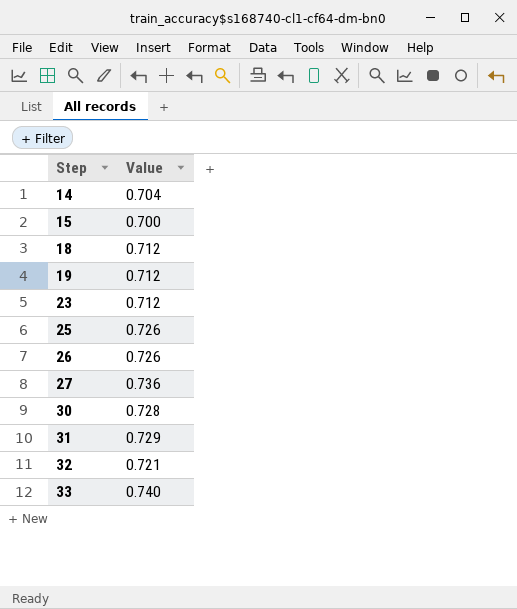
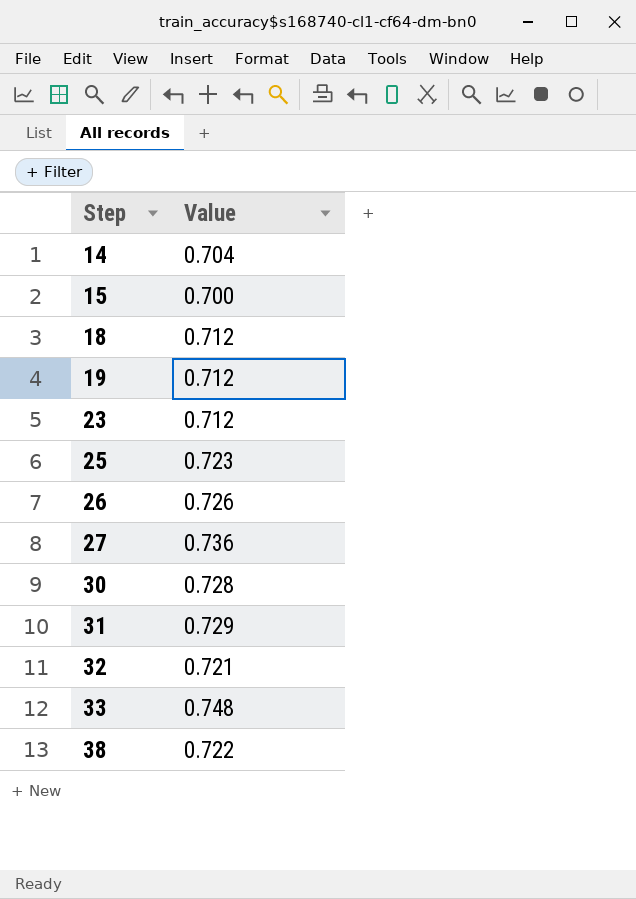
25 | Value: 0.726 -> 0.723
33 | Value: 0.740 -> 0.748
row 38: none -> 0.722

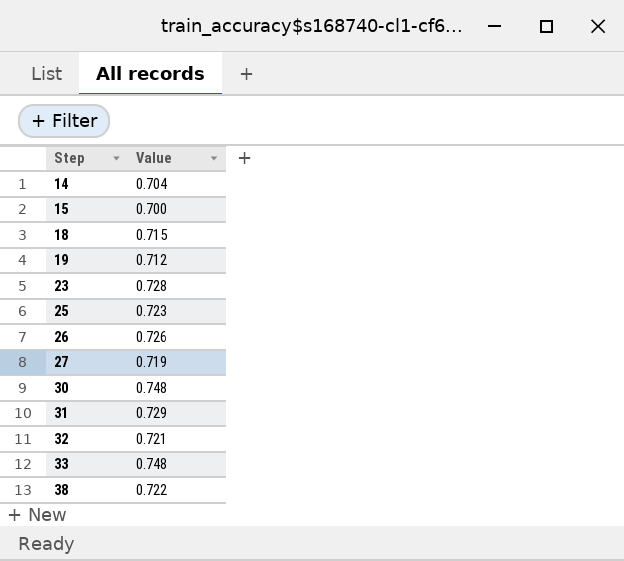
18 | Value: 0.712 -> 0.715
23 | Value: 0.712 -> 0.728
27 | Value: 0.736 -> 0.719
30 | Value: 0.728 -> 0.748

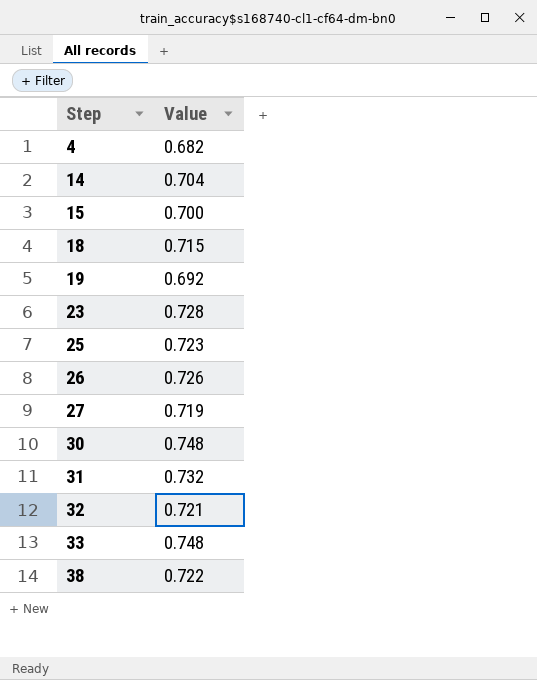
row 4: none -> 0.682
19 | Value: 0.712 -> 0.692
31 | Value: 0.729 -> 0.732

